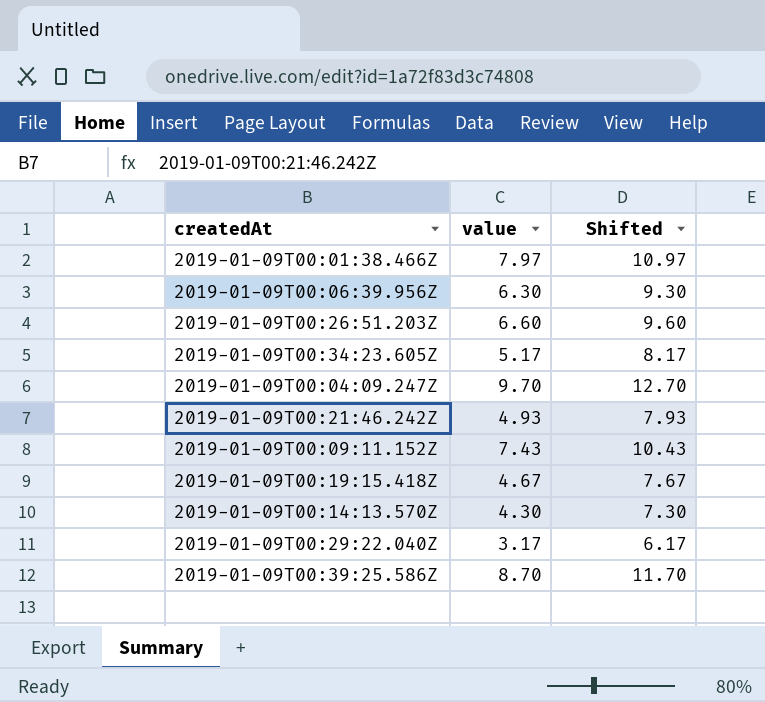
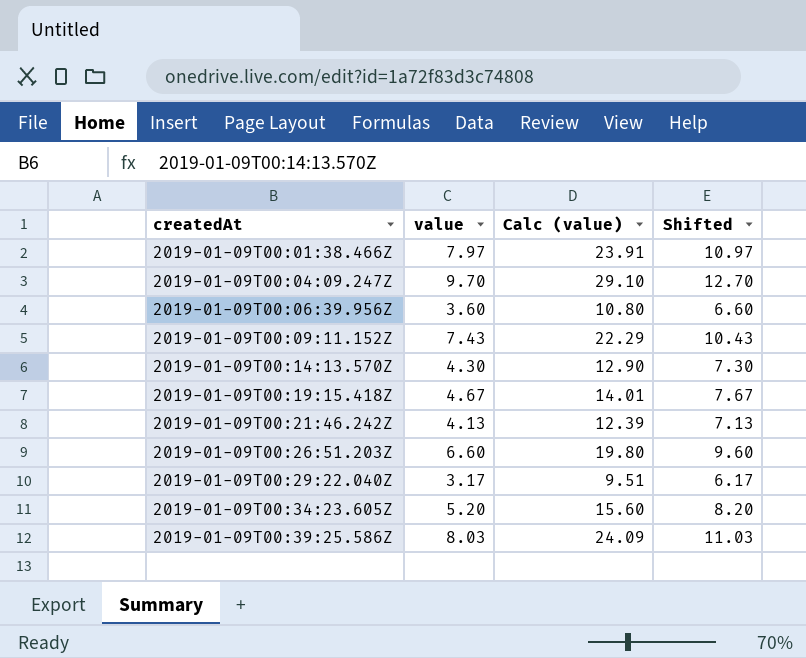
row order: none -> createdAt ascending
column Calc (value) | formula: none -> [value] * 3
2019-01-09T00:06:39.956Z | value: 6.30 -> 3.60
2019-01-09T00:06:39.956Z | Shifted: 9.30 -> 6.60
2019-01-09T00:21:46.242Z | value: 4.93 -> 4.13
2019-01-09T00:21:46.242Z | Shifted: 7.93 -> 7.13
2019-01-09T00:34:23.605Z | value: 5.17 -> 5.20
2019-01-09T00:34:23.605Z | Shifted: 8.17 -> 8.20
2019-01-09T00:39:25.586Z | value: 8.70 -> 8.03
2019-01-09T00:39:25.586Z | Shifted: 11.70 -> 11.03

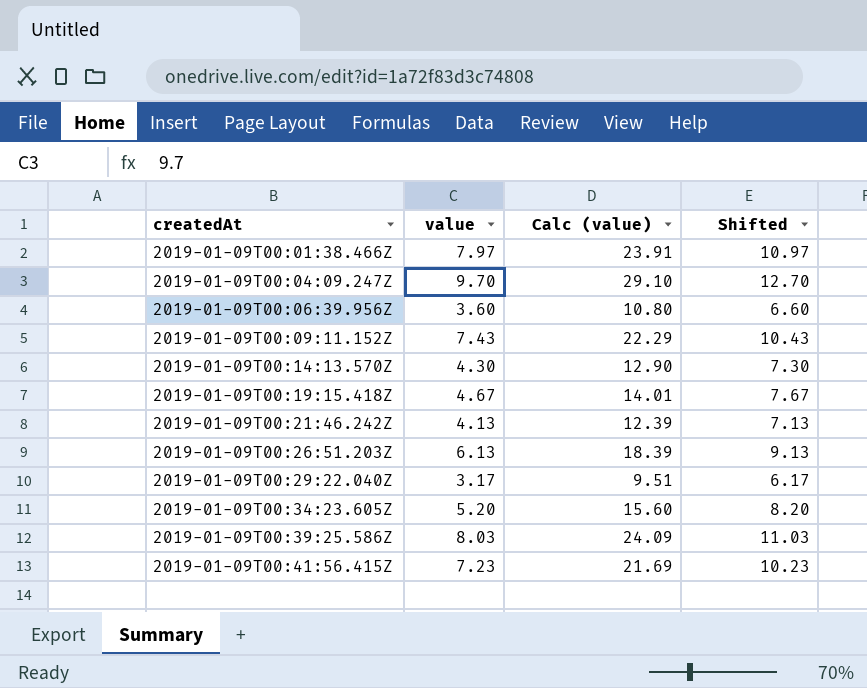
2019-01-09T00:26:51.203Z | value: 6.60 -> 6.13
2019-01-09T00:26:51.203Z | Calc (value): 19.80 -> 18.39
2019-01-09T00:26:51.203Z | Shifted: 9.60 -> 9.13
row 2019-01-09T00:41:56.415Z: none -> 7.23 | 21.69 | 10.23

